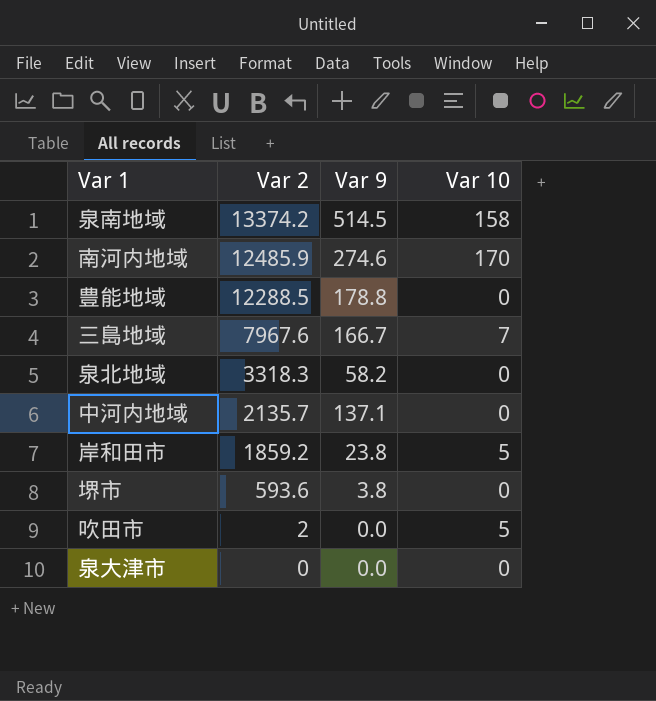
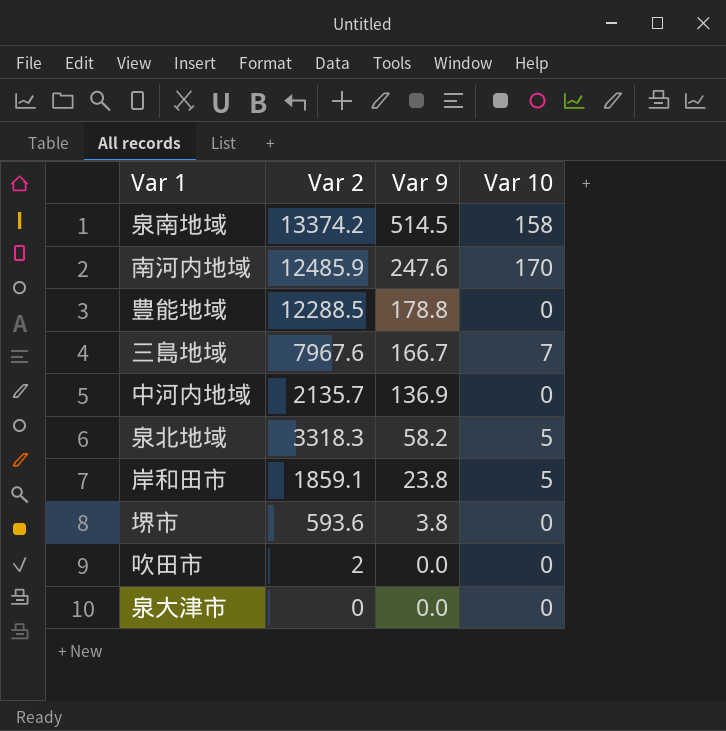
row order: Var 2 descending -> Var 9 descending
南河内地域 | Var 9: 274.6 -> 247.6
中河内地域 | Var 9: 137.1 -> 136.9
泉北地域 | Var 10: 0 -> 5
岸和田市 | Var 2: 1859.2 -> 1859.1
吹田市 | Var 10: 5 -> 0

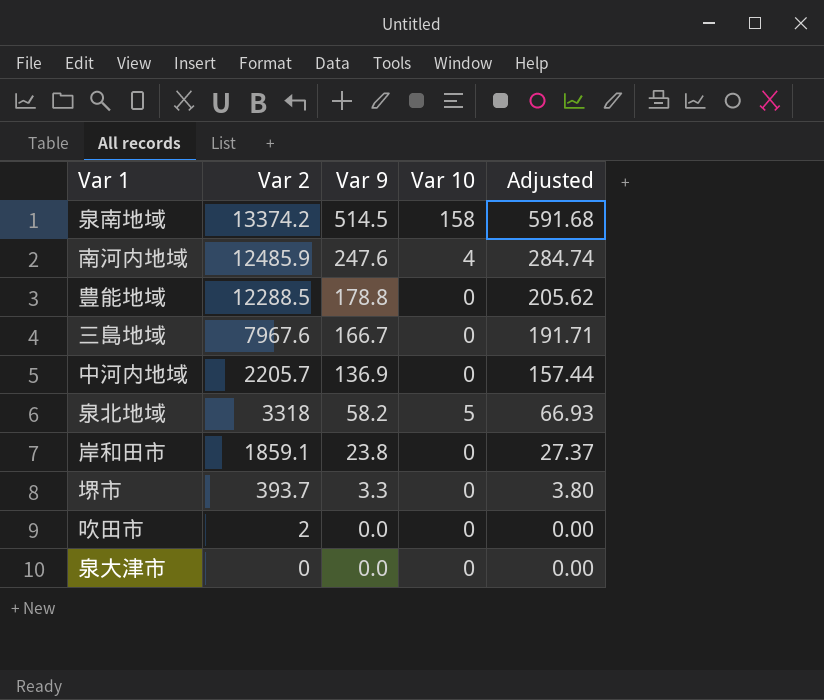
column Adjusted | formula: none -> [Var 9] * 1.15
南河内地域 | Var 10: 170 -> 4
三島地域 | Var 10: 7 -> 0
中河内地域 | Var 2: 2135.7 -> 2205.7
泉北地域 | Var 2: 3318.3 -> 3318
岸和田市 | Var 10: 5 -> 0
堺市 | Var 2: 593.6 -> 393.7
堺市 | Var 9: 3.8 -> 3.3

